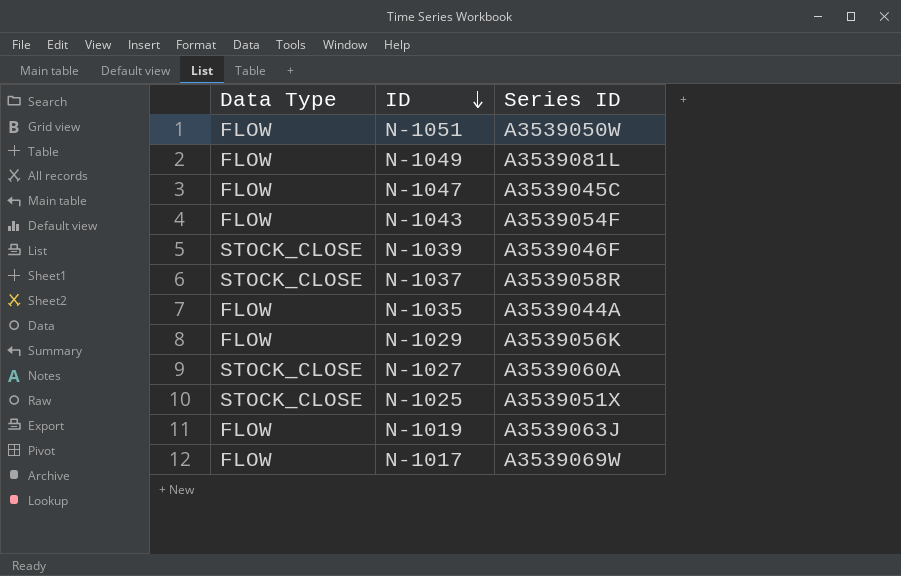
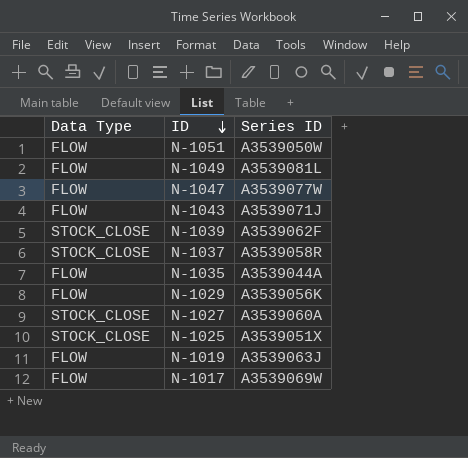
N-1047 | Series ID: A3539045C -> A3539077W
N-1043 | Series ID: A3539054F -> A3539071J
N-1039 | Series ID: A3539046F -> A3539062F

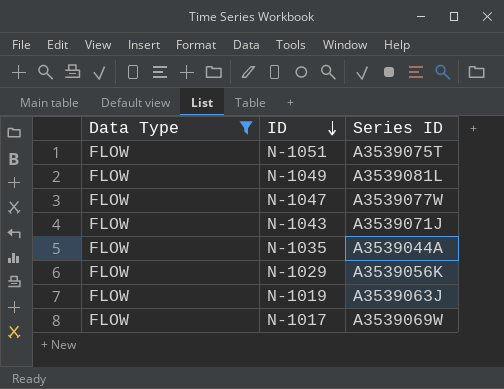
filter: none -> Data Type = FLOW
N-1051 | Series ID: A3539050W -> A3539075T

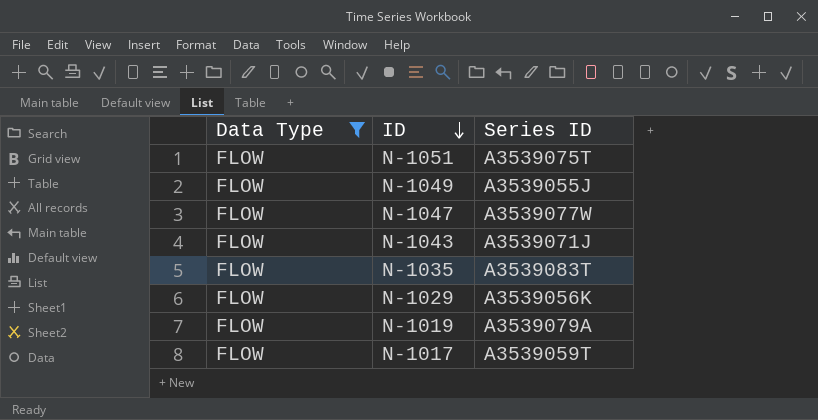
N-1049 | Series ID: A3539081L -> A3539055J
N-1035 | Series ID: A3539044A -> A3539083T
N-1019 | Series ID: A3539063J -> A3539079A
N-1017 | Series ID: A3539069W -> A3539059T

